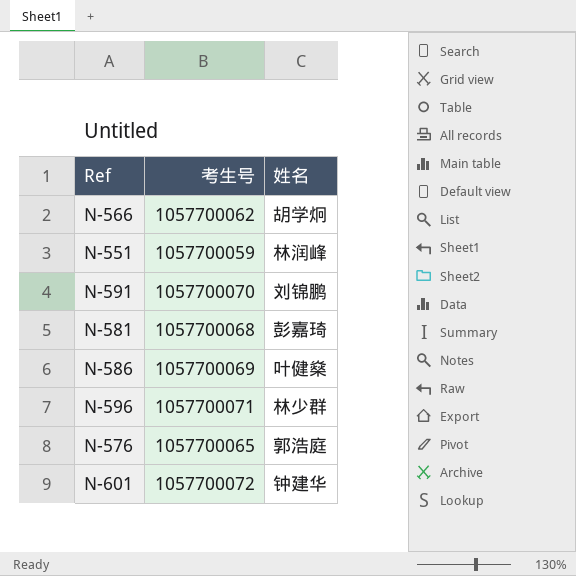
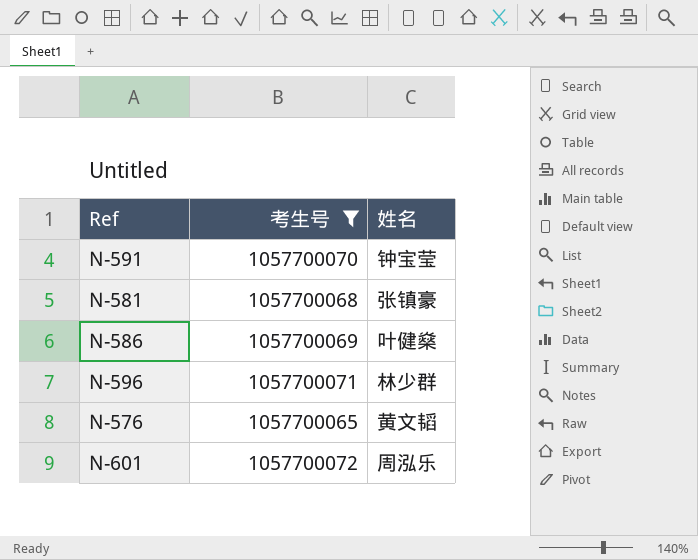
filter: none -> 考生号 >= 1057700065
N-591 | 姓名: 刘锦鹏 -> 钟宝莹
N-581 | 姓名: 彭嘉琦 -> 张镇豪
N-576 | 姓名: 郭浩庭 -> 黄文韬
N-601 | 姓名: 钟建华 -> 周泓乐

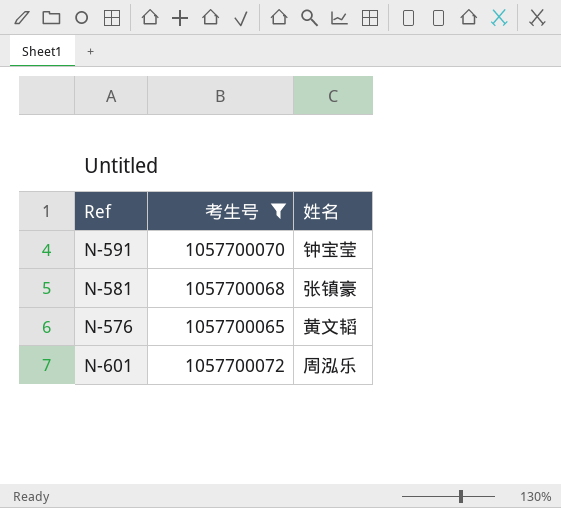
row N-586: 1057700069 | 叶健燊 -> none
row N-596: 1057700071 | 林少群 -> none

